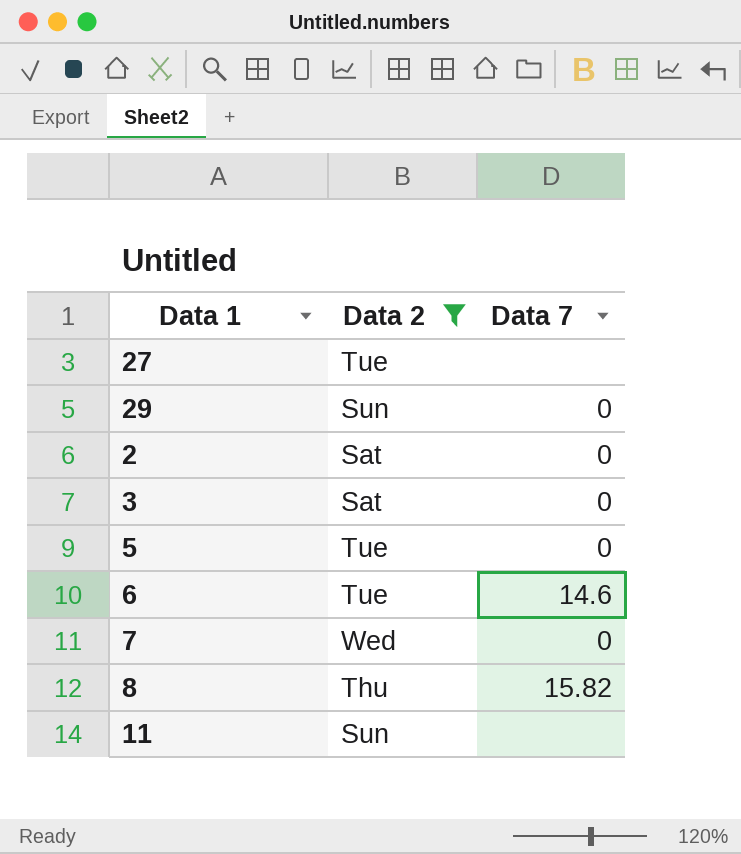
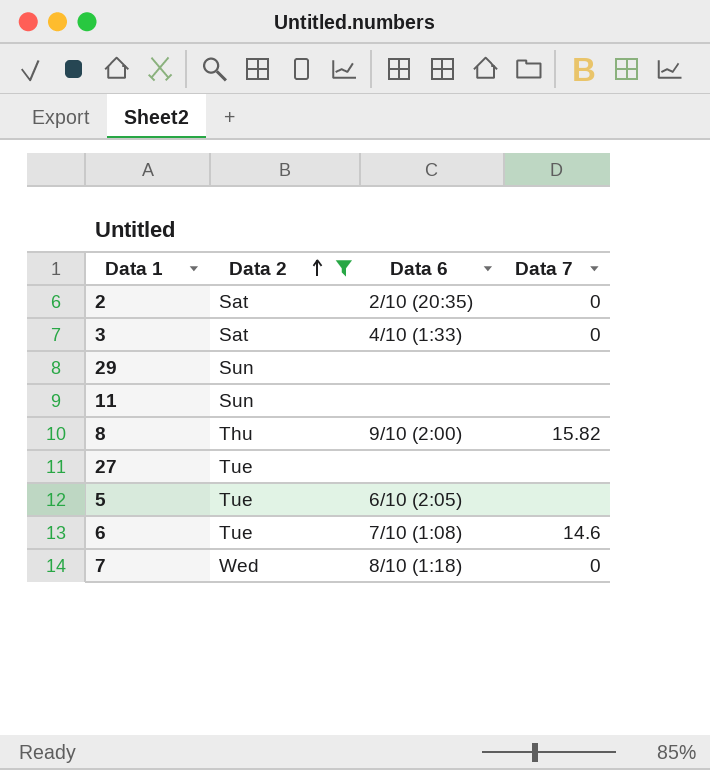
row order: none -> Data 2 ascending
column Data 6 | position: none -> 3
29 | Data 7: 0 -> none
5 | Data 7: 0 -> none

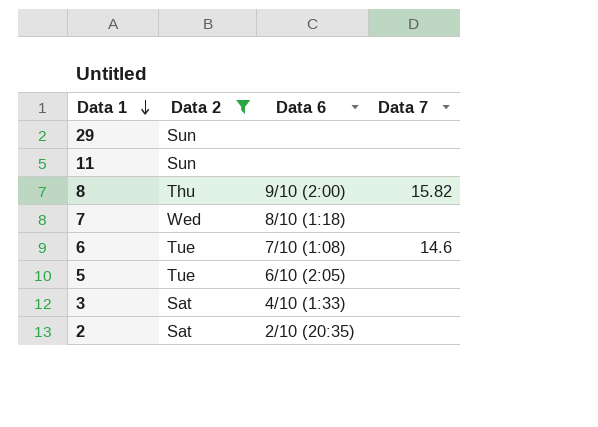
row order: Data 2 ascending -> Data 1 descending
row 27: Tue | none | none -> none
7 | Data 7: 0 -> none
3 | Data 7: 0 -> none
2 | Data 7: 0 -> none

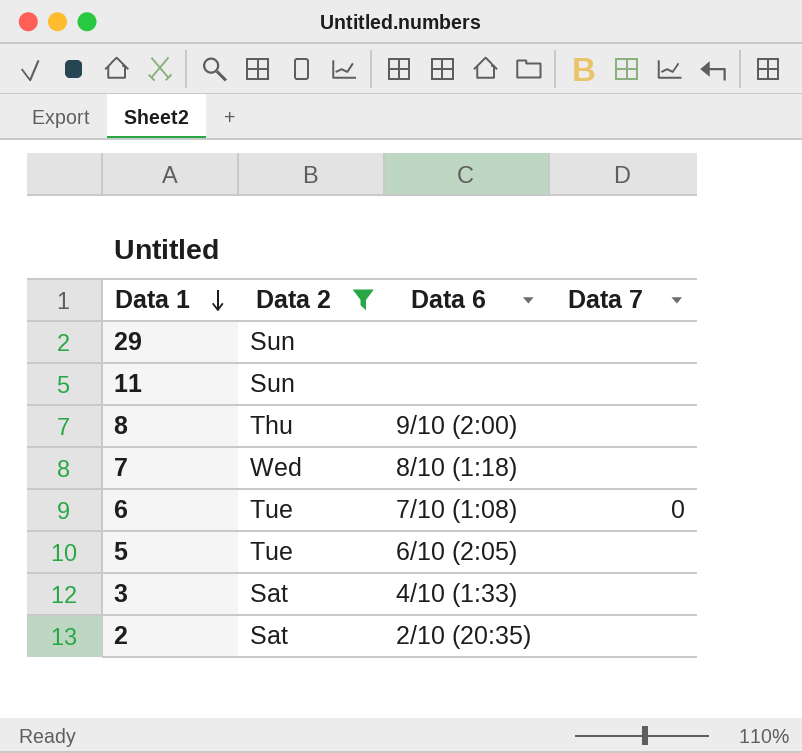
8 | Data 7: 15.82 -> none
6 | Data 7: 14.6 -> 0

